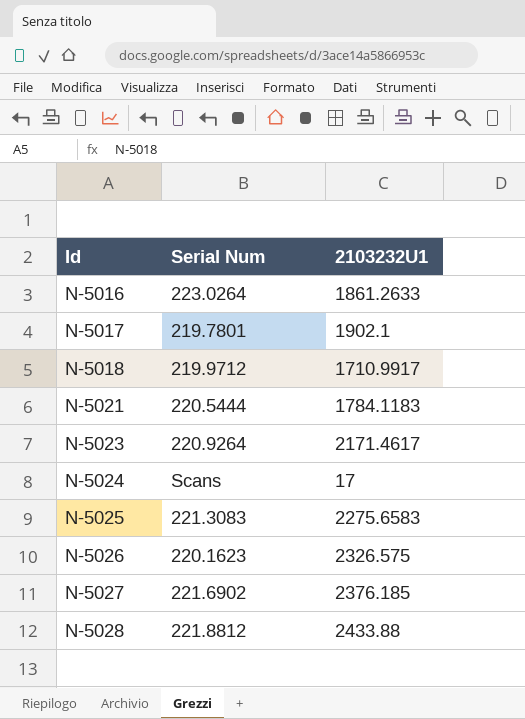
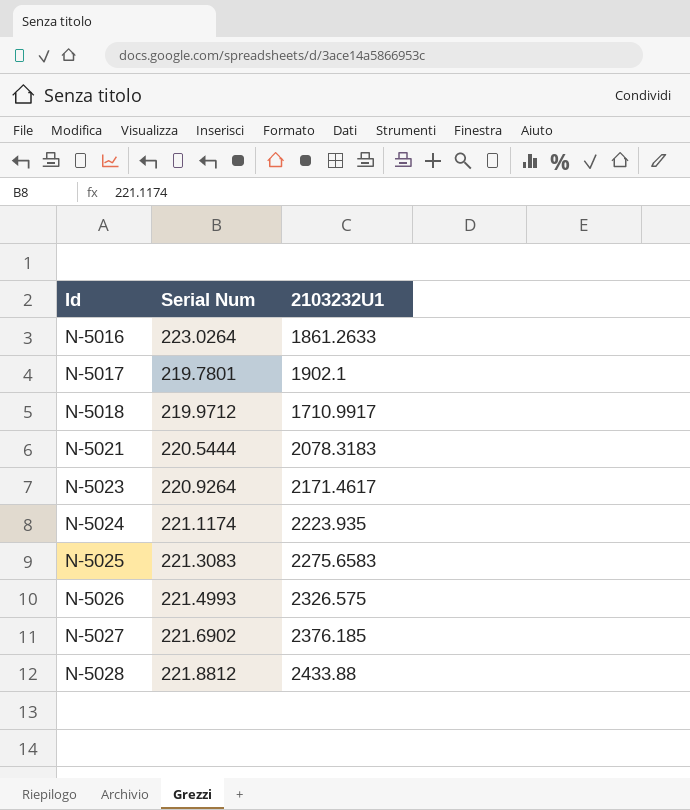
N-5021 | 2103232U1: 1784.1183 -> 2078.3183
N-5024 | Serial Num: Scans -> 221.1174
N-5024 | 2103232U1: 17 -> 2223.935
N-5026 | Serial Num: 220.1623 -> 221.4993

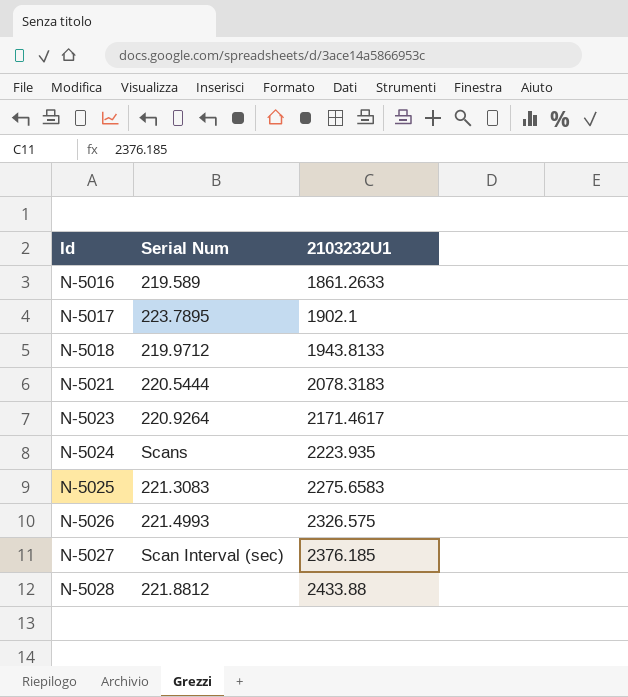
N-5016 | Serial Num: 223.0264 -> 219.589
N-5017 | Serial Num: 219.7801 -> 223.7895
N-5018 | 2103232U1: 1710.9917 -> 1943.8133
N-5024 | Serial Num: 221.1174 -> Scans
N-5027 | Serial Num: 221.6902 -> Scan Interval (sec)

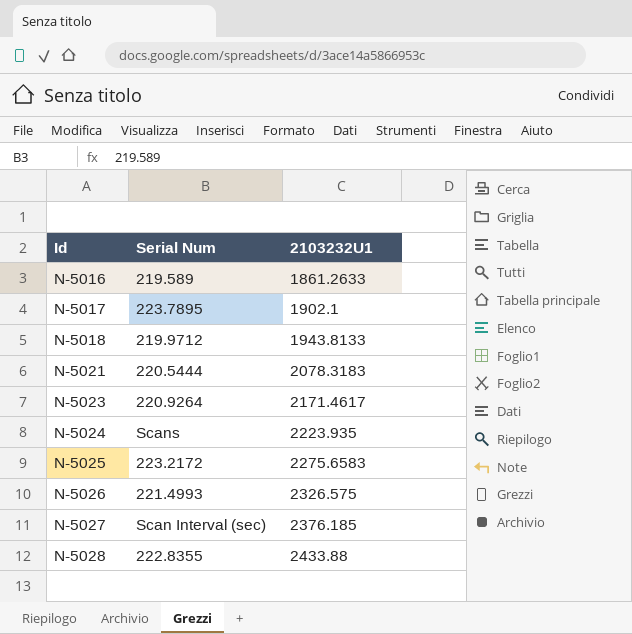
N-5025 | Serial Num: 221.3083 -> 223.2172
N-5028 | Serial Num: 221.8812 -> 222.8355

